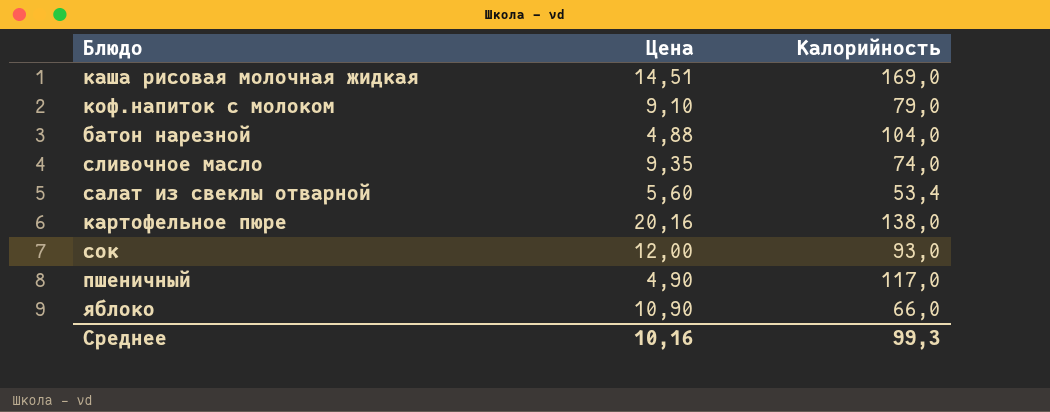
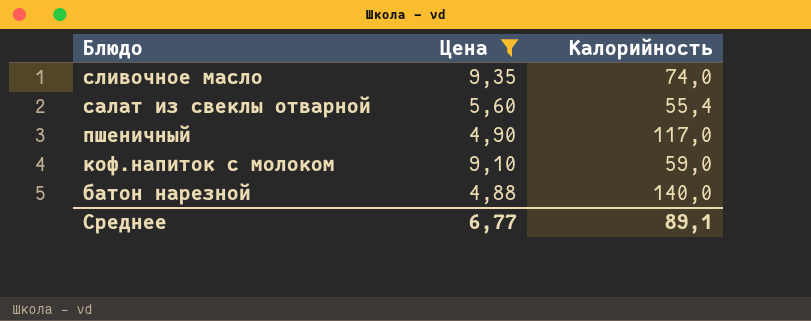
filter: none -> Цена <= 9,35
row order: none -> Блюдо descending
салат из свеклы отварной | Калорийность: 53,4 -> 55,4
коф.напиток с молоком | Калорийность: 79,0 -> 59,0
батон нарезной | Калорийность: 104,0 -> 140,0
Среднее | Цена: 10,16 -> 6,77
Среднее | Калорийность: 99,3 -> 89,1

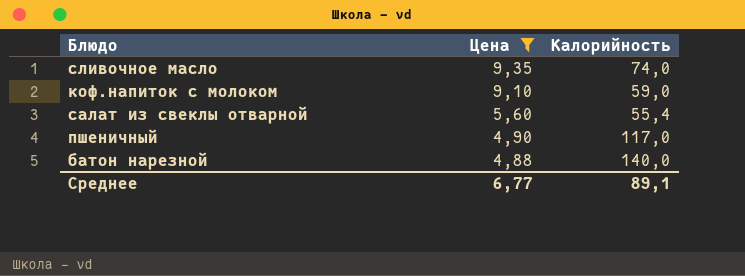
row order: Блюдо descending -> Цена descending

